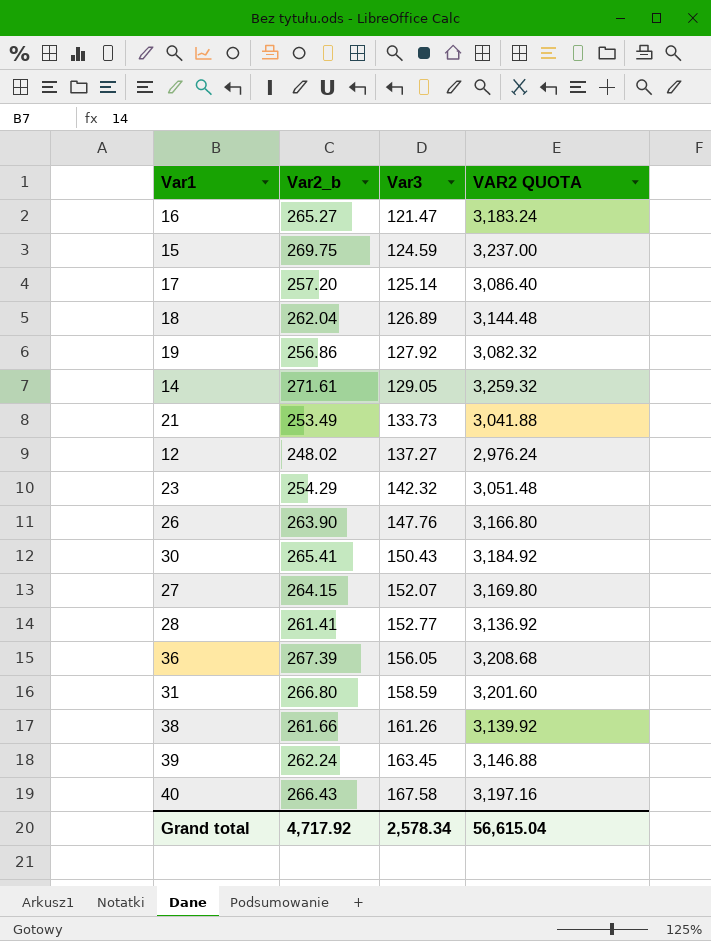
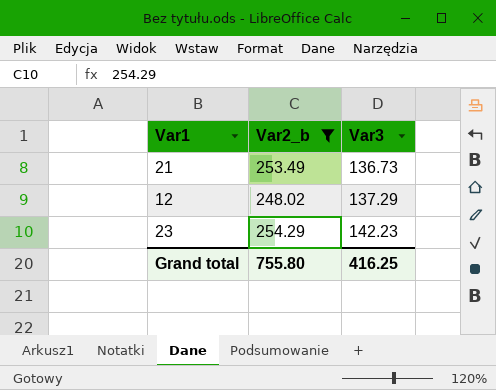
filter: none -> Var2_b <= 254.29
column VAR2 QUOTA | formula: [Var2_b] * 12 -> none
21 | Var3: 133.73 -> 136.73
12 | Var3: 137.27 -> 137.29
23 | Var3: 142.32 -> 142.23
Grand total | Var2_b: 4,717.92 -> 755.80
Grand total | Var3: 2,578.34 -> 416.25

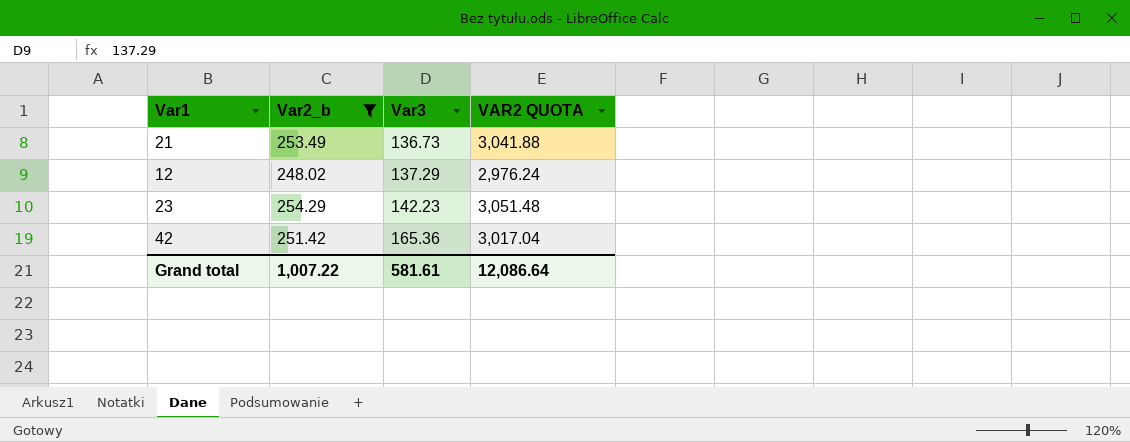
column VAR2 QUOTA | formula: none -> [Var2_b] * 12
row 42: none -> 251.42 | 165.36 | 3,017.04
Grand total | Var2_b: 755.80 -> 1,007.22
Grand total | Var3: 416.25 -> 581.61

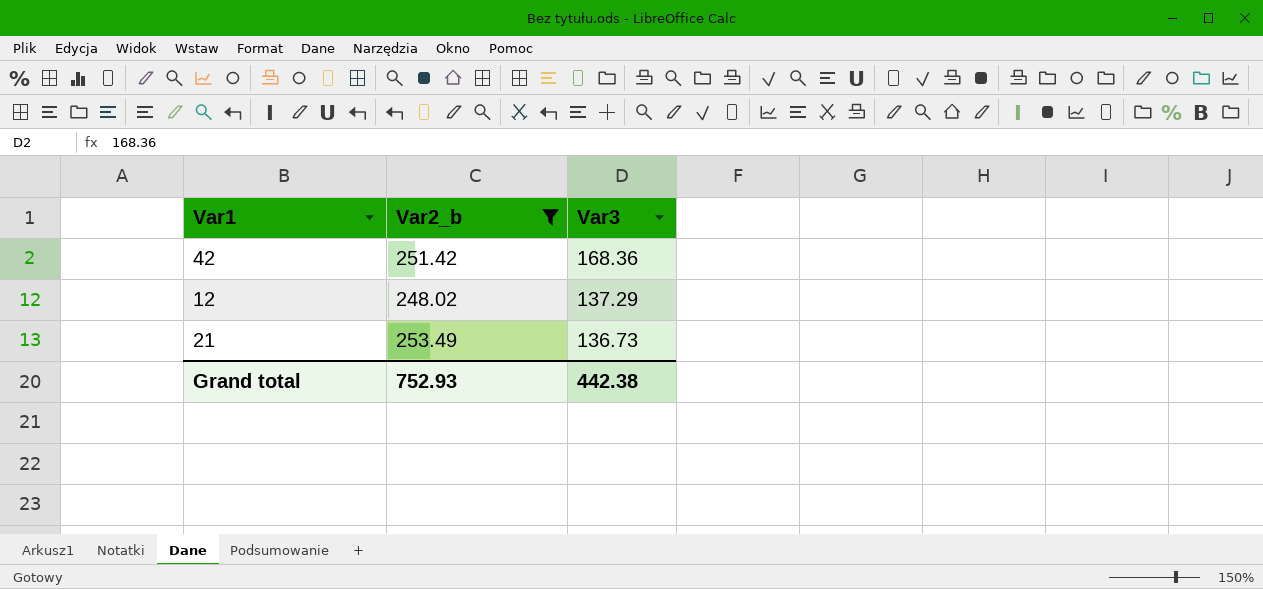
row order: Var3 ascending -> Var3 descending
column VAR2 QUOTA | formula: [Var2_b] * 12 -> none
row 23: 254.29 | 142.23 | 3,051.48 -> none
42 | Var3: 165.36 -> 168.36
Grand total | Var2_b: 1,007.22 -> 752.93
Grand total | Var3: 581.61 -> 442.38

